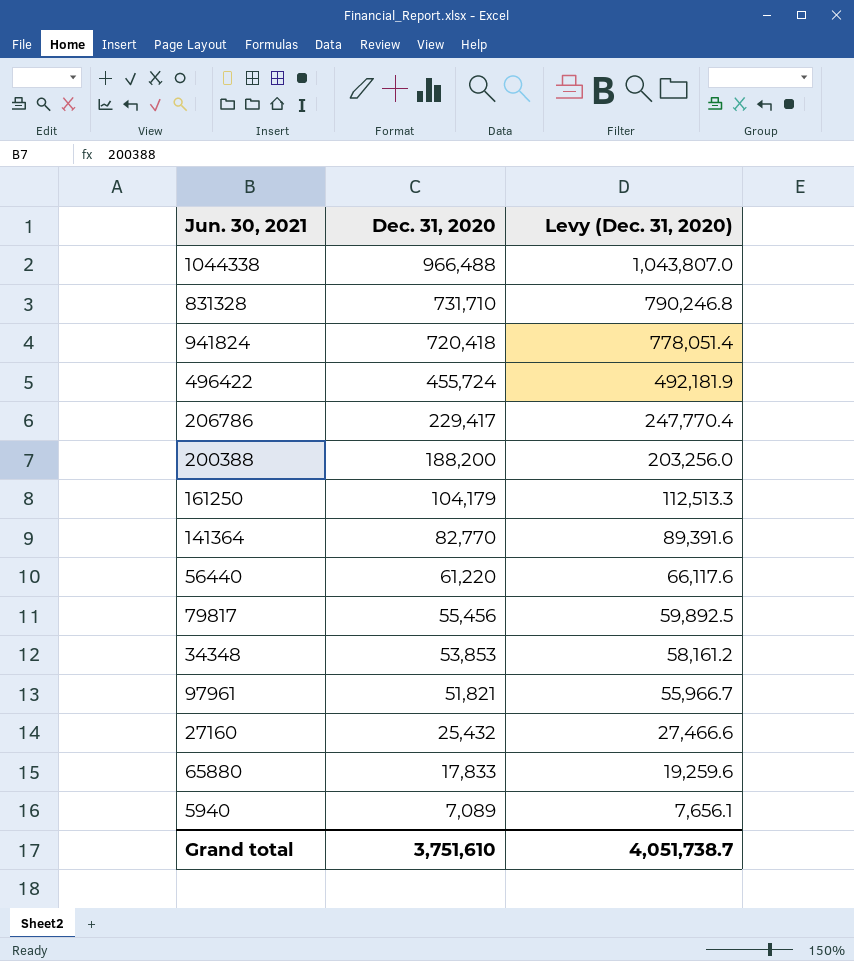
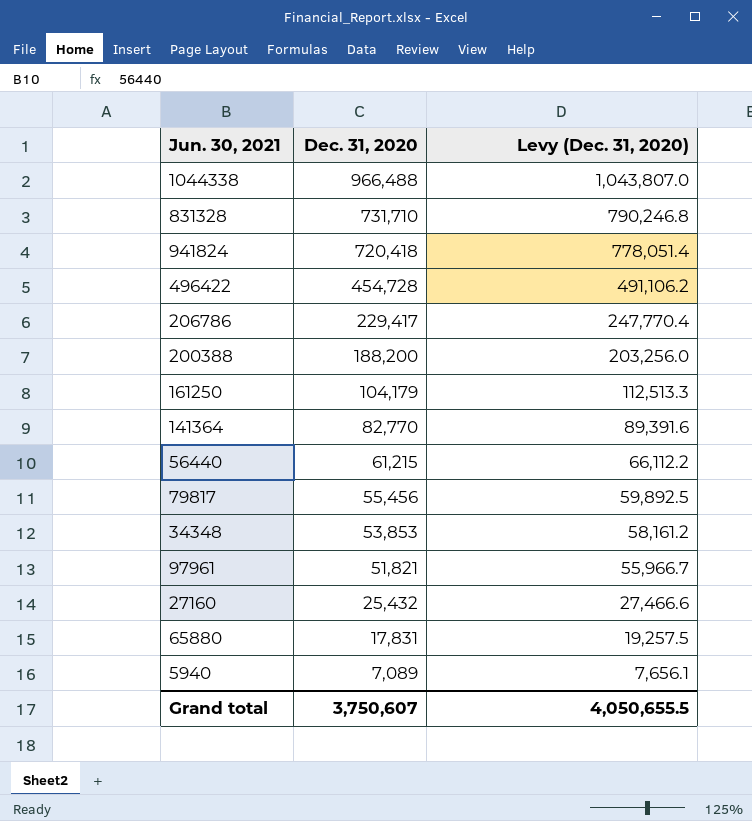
496422 | Dec. 31, 2020: 455,724 -> 454,728
496422 | Levy (Dec. 31, 2020): 492,181.9 -> 491,106.2
56440 | Dec. 31, 2020: 61,220 -> 61,215
56440 | Levy (Dec. 31, 2020): 66,117.6 -> 66,112.2
65880 | Dec. 31, 2020: 17,833 -> 17,831
65880 | Levy (Dec. 31, 2020): 19,259.6 -> 19,257.5
Grand total | Dec. 31, 2020: 3,751,610 -> 3,750,607
Grand total | Levy (Dec. 31, 2020): 4,051,738.7 -> 4,050,655.5

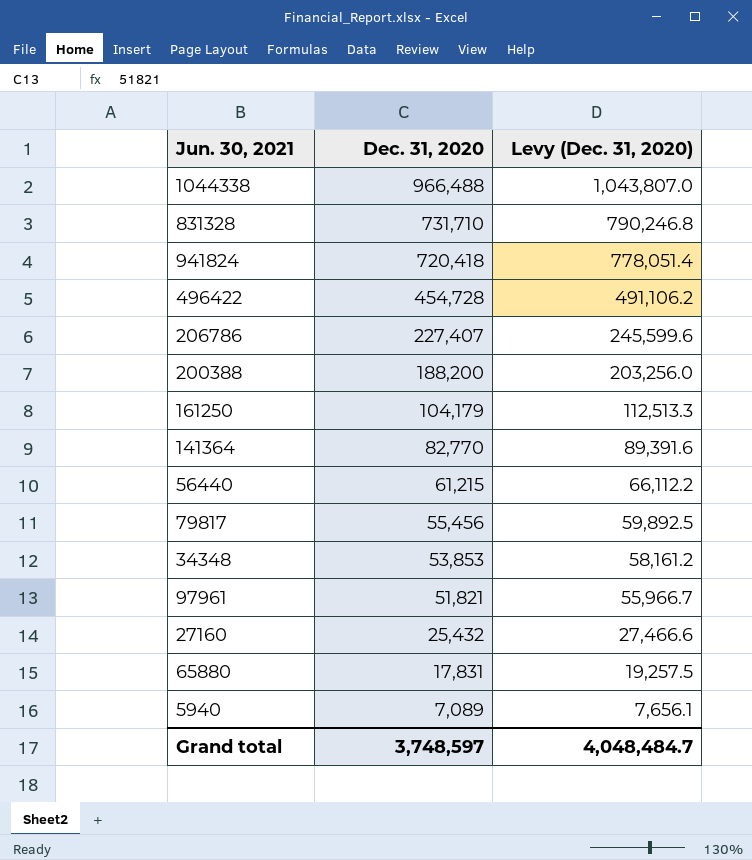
206786 | Dec. 31, 2020: 229,417 -> 227,407
206786 | Levy (Dec. 31, 2020): 247,770.4 -> 245,599.6
Grand total | Dec. 31, 2020: 3,750,607 -> 3,748,597
Grand total | Levy (Dec. 31, 2020): 4,050,655.5 -> 4,048,484.7

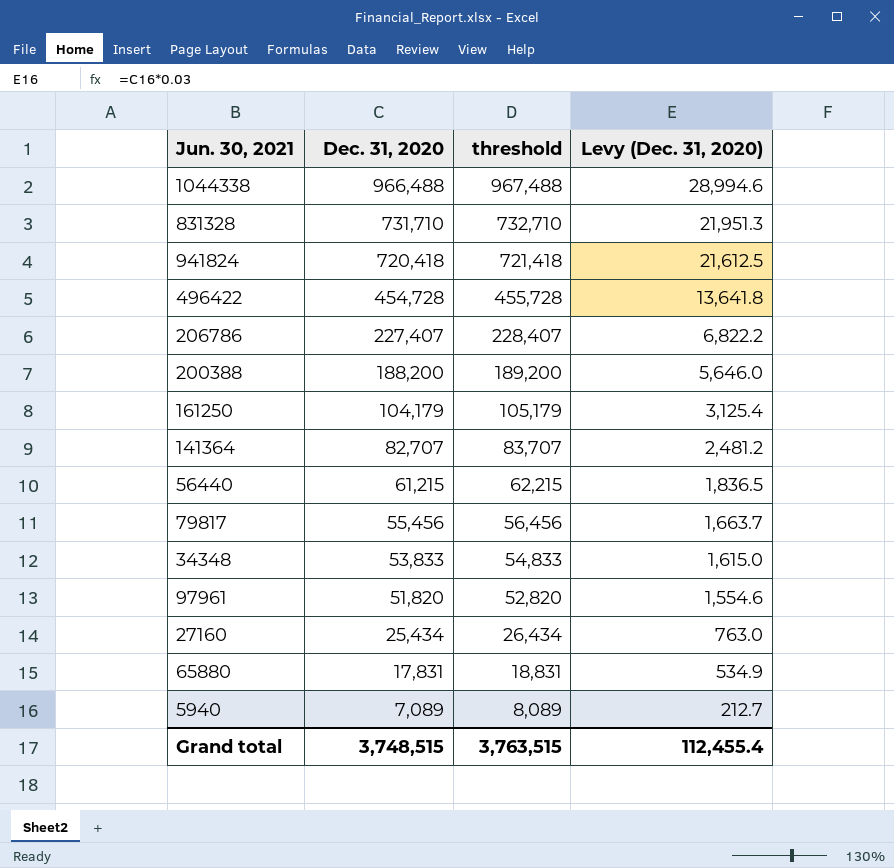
column threshold | formula: none -> [Dec. 31, 2020] + 1000
column Levy (Dec. 31, 2020) | formula: [Dec. 31, 2020] * 1.08 -> [Dec. 31, 2020] * 0.03
141364 | Dec. 31, 2020: 82,770 -> 82,707
34348 | Dec. 31, 2020: 53,853 -> 53,833
97961 | Dec. 31, 2020: 51,821 -> 51,820
27160 | Dec. 31, 2020: 25,432 -> 25,434
Grand total | Dec. 31, 2020: 3,748,597 -> 3,748,515
Grand total | Levy (Dec. 31, 2020): 4,048,484.7 -> 112,455.4

